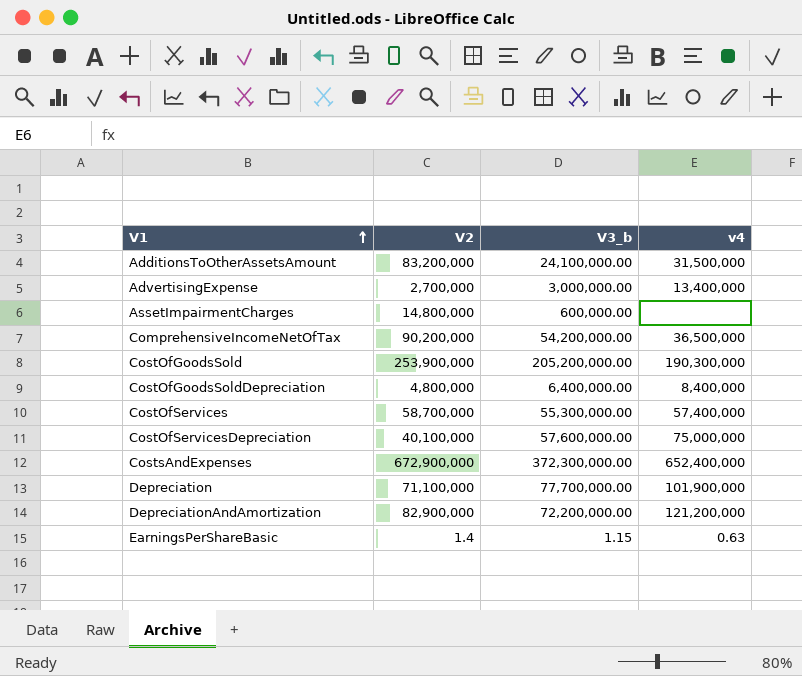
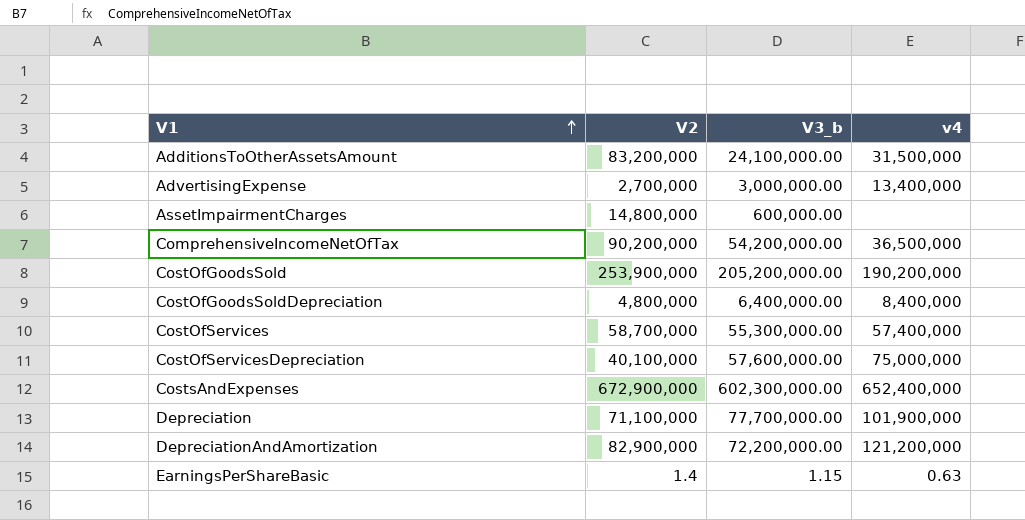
CostOfGoodsSold | v4: 190,300,000 -> 190,200,000
CostsAndExpenses | V3_b: 372,300,000.00 -> 602,300,000.00

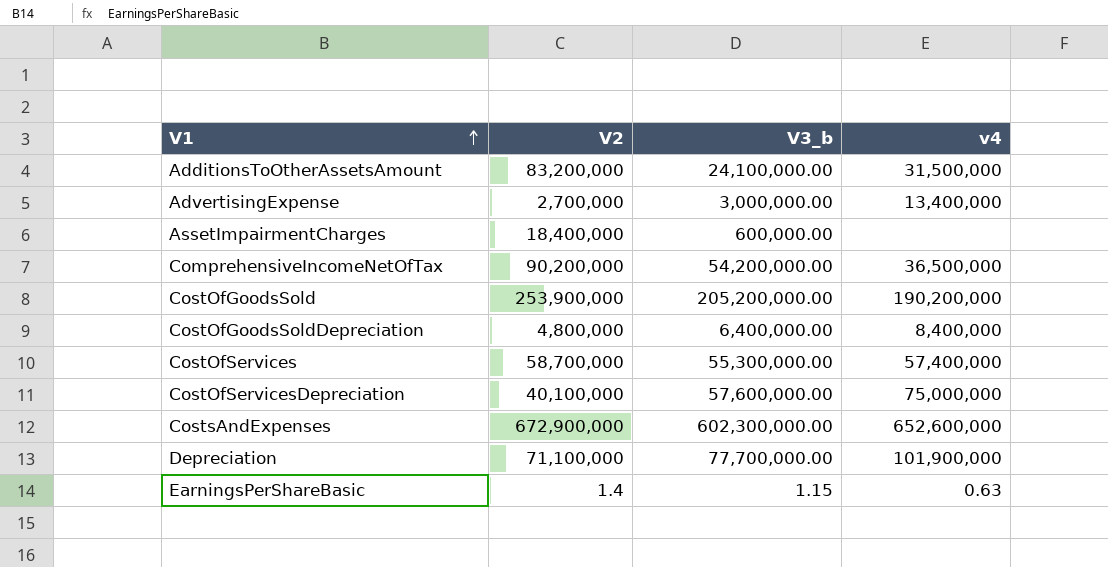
row DepreciationAndAmortization: 82,900,000 | 72,200,000.00 | 121,200,000 -> none
AssetImpairmentCharges | V2: 14,800,000 -> 18,400,000
CostsAndExpenses | v4: 652,400,000 -> 652,600,000

